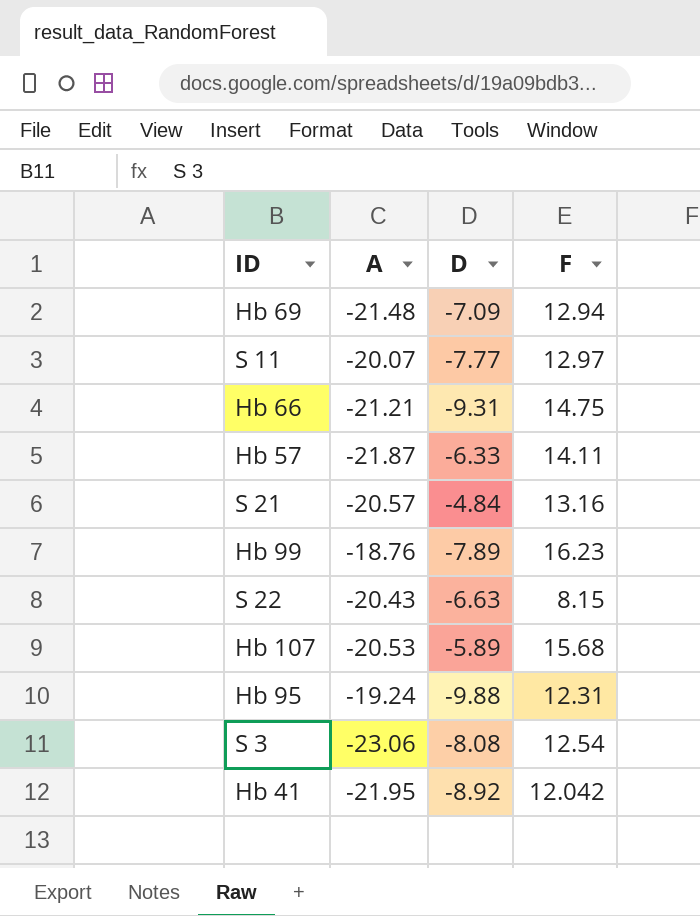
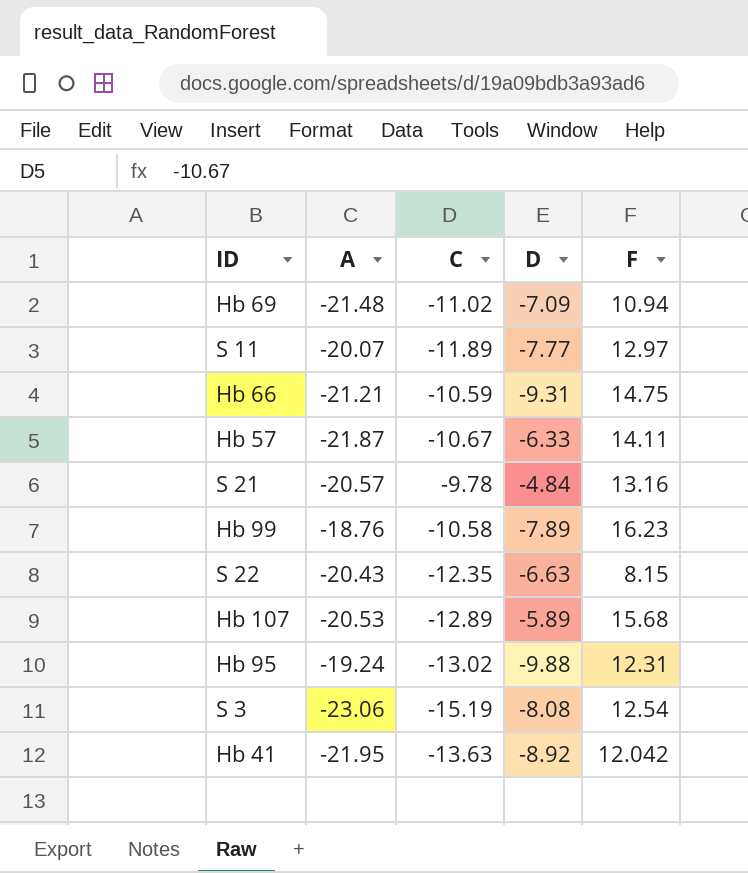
column C | position: none -> 3
Hb 69 | F: 12.94 -> 10.94

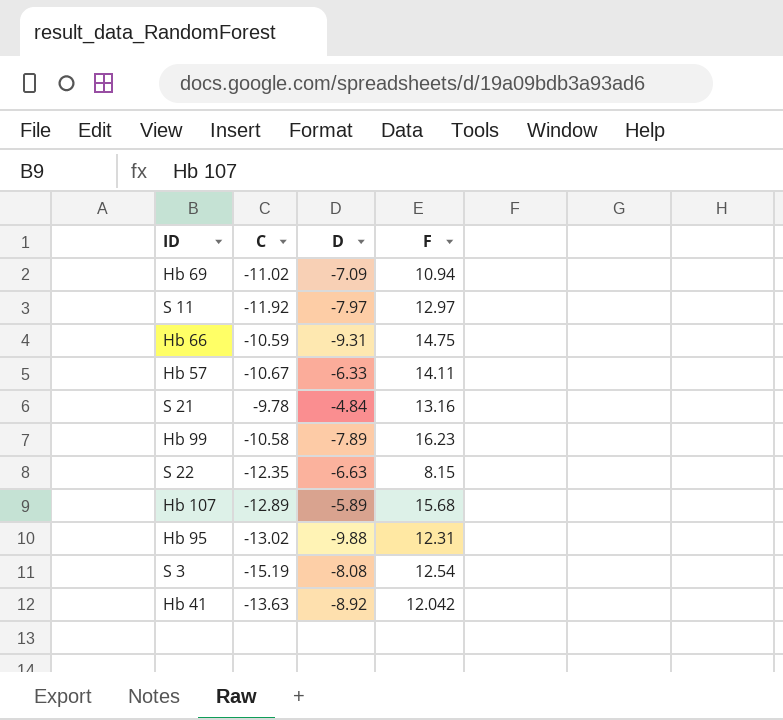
column A | position: 2 -> none
S 11 | C: -11.89 -> -11.92
S 11 | D: -7.77 -> -7.97

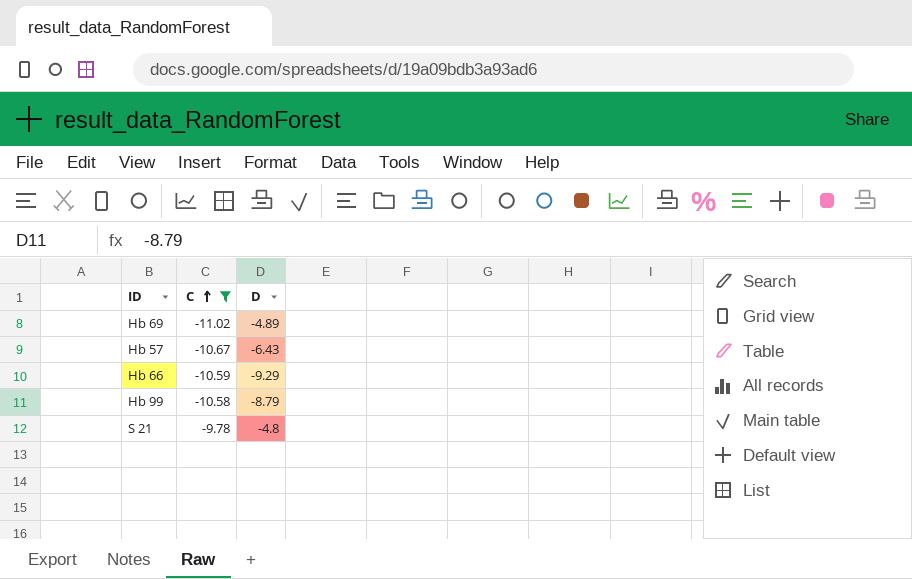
filter: none -> C >= -11.02
row order: none -> C ascending
column F | position: 4 -> none
Hb 69 | D: -7.09 -> -4.89
Hb 57 | D: -6.33 -> -6.43
Hb 66 | D: -9.31 -> -9.29
Hb 99 | D: -7.89 -> -8.79
S 21 | D: -4.84 -> -4.8

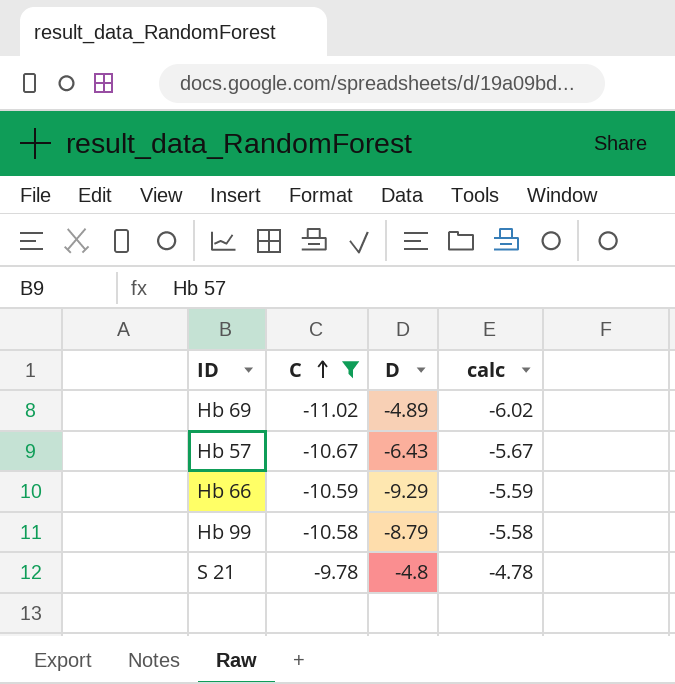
column calc | formula: none -> [C] + 5

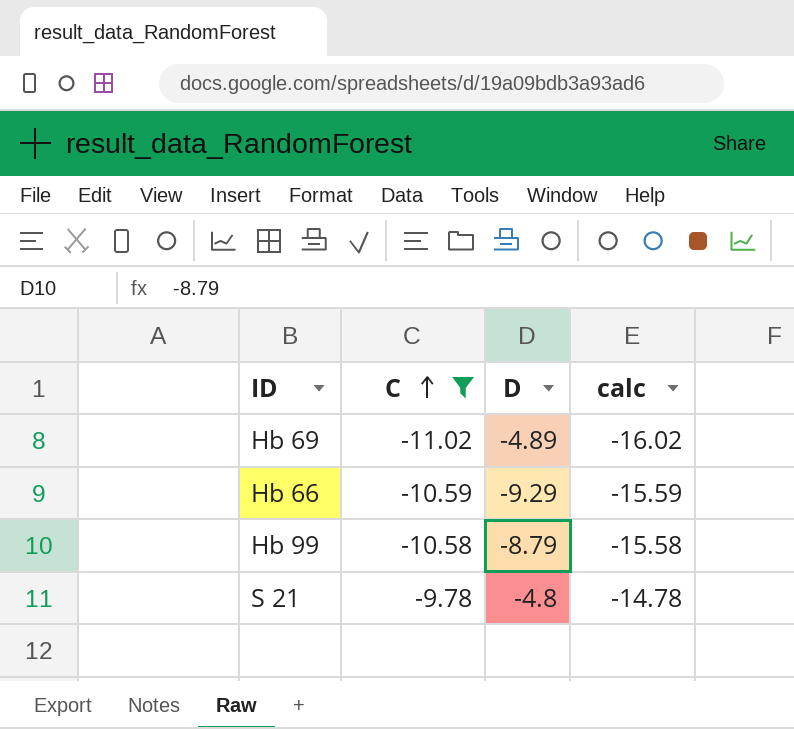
column calc | formula: [C] + 5 -> [C] - 5
row Hb 57: -10.67 | -6.43 | -5.67 -> none

